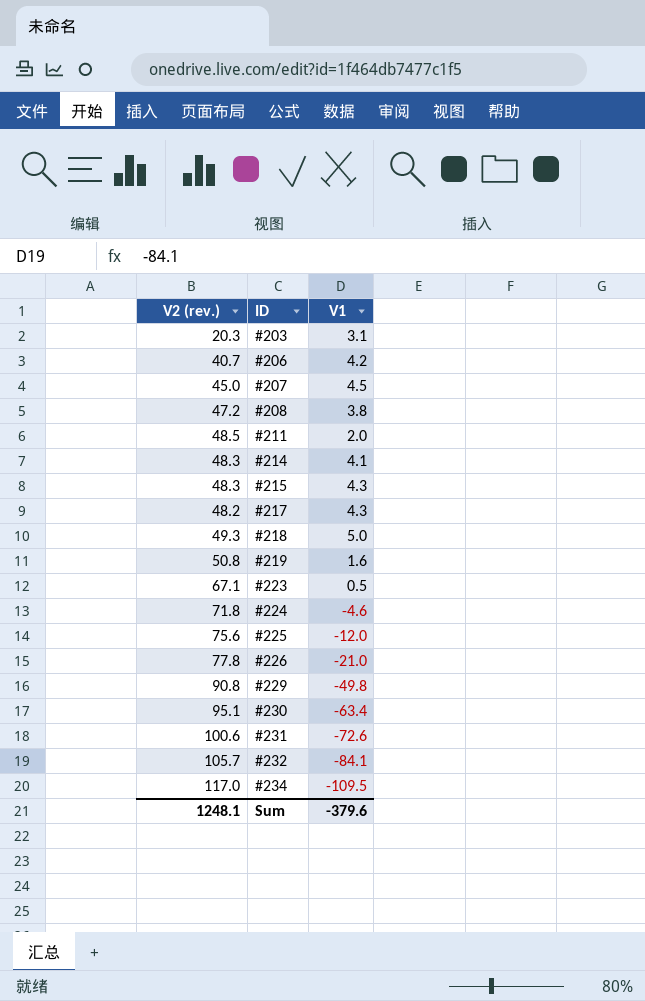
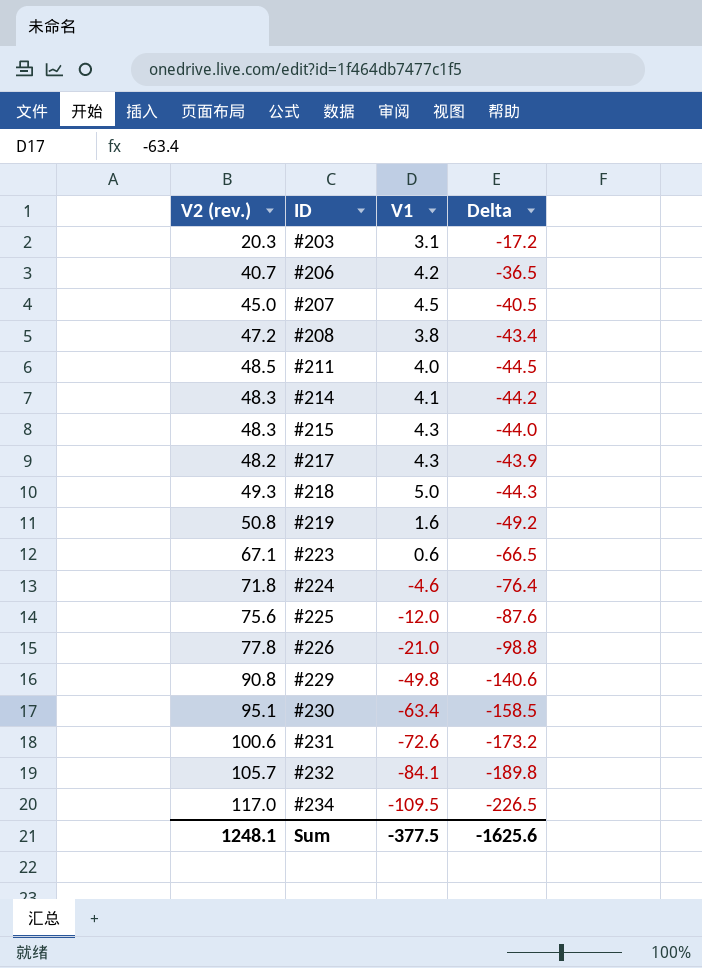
column Delta | formula: none -> [V1] - [V2 (rev.)]
#211 | V1: 2.0 -> 4.0
#223 | V1: 0.5 -> 0.6
Sum | V1: -379.6 -> -377.5

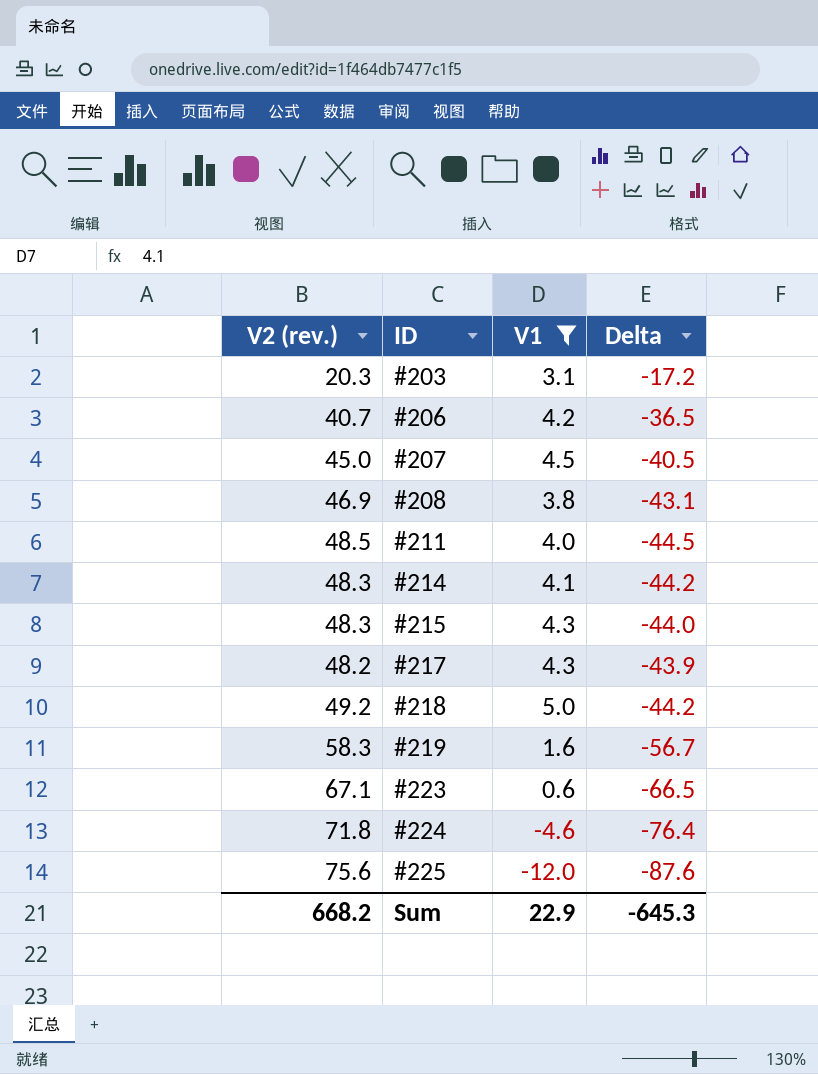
filter: none -> V1 >= -12.0
#208 | V2 (rev.): 47.2 -> 46.9
#208 | Delta: -43.4 -> -43.1
#218 | V2 (rev.): 49.3 -> 49.2
#218 | Delta: -44.3 -> -44.2
#219 | V2 (rev.): 50.8 -> 58.3
#219 | Delta: -49.2 -> -56.7
Sum | V2 (rev.): 1248.1 -> 668.2
Sum | V1: -377.5 -> 22.9
Sum | Delta: -1625.6 -> -645.3

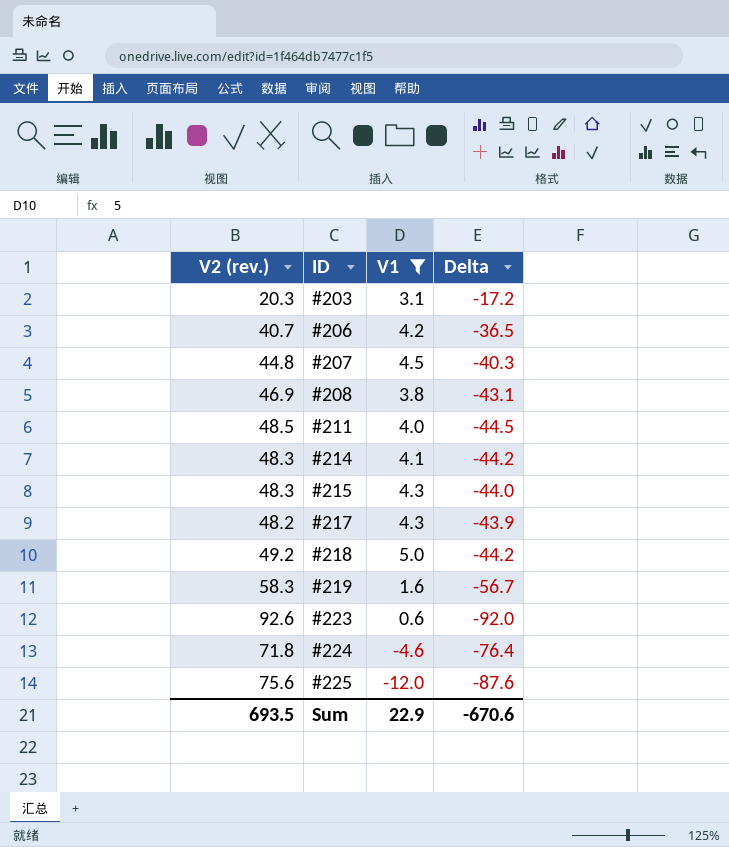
#207 | V2 (rev.): 45.0 -> 44.8
#207 | Delta: -40.5 -> -40.3
#223 | V2 (rev.): 67.1 -> 92.6
#223 | Delta: -66.5 -> -92.0
Sum | V2 (rev.): 668.2 -> 693.5
Sum | Delta: -645.3 -> -670.6

